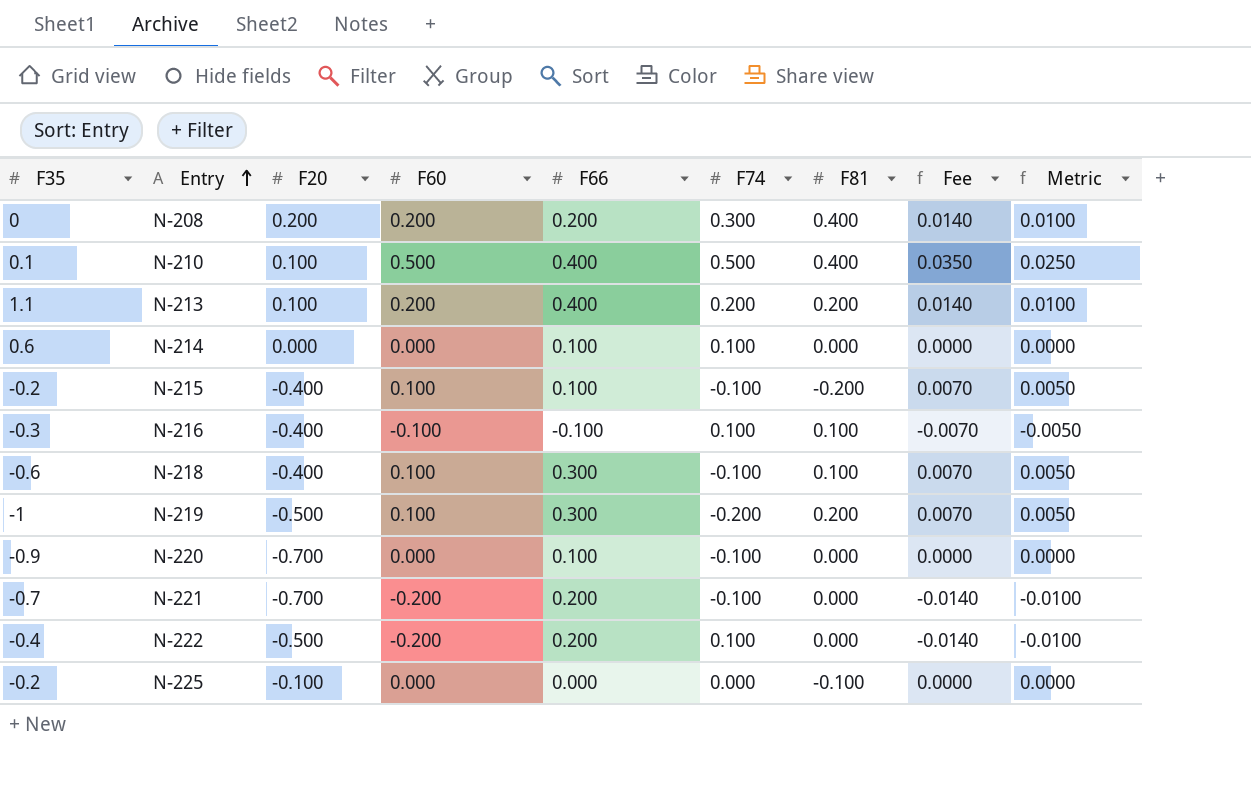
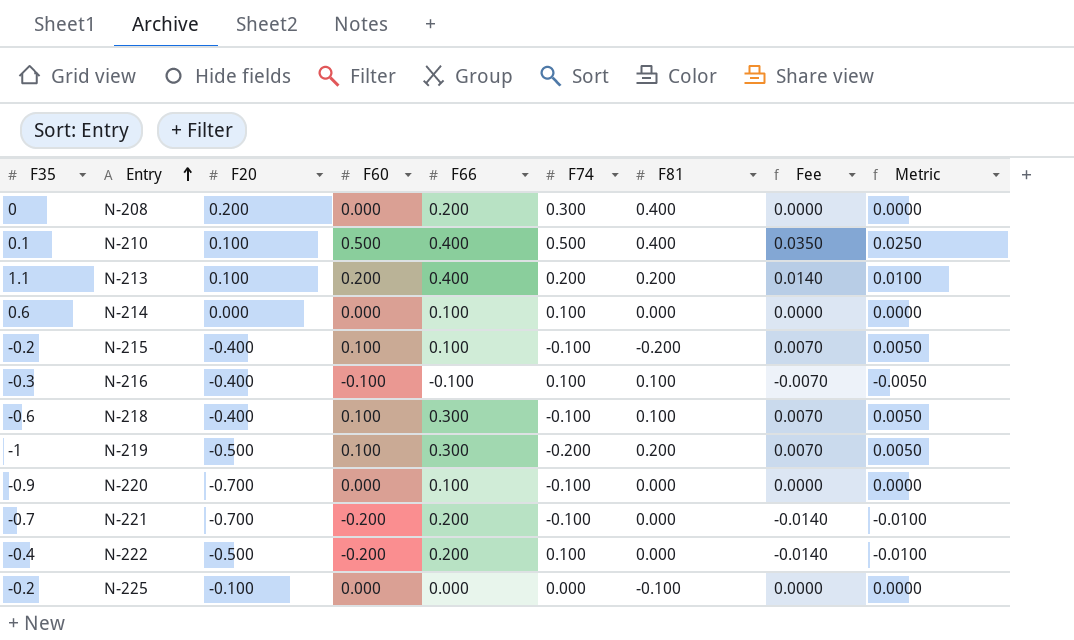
N-208 | F60: 0.200 -> 0.000
N-208 | Fee: 0.0140 -> 0.0000
N-208 | Metric: 0.0100 -> 0.0000

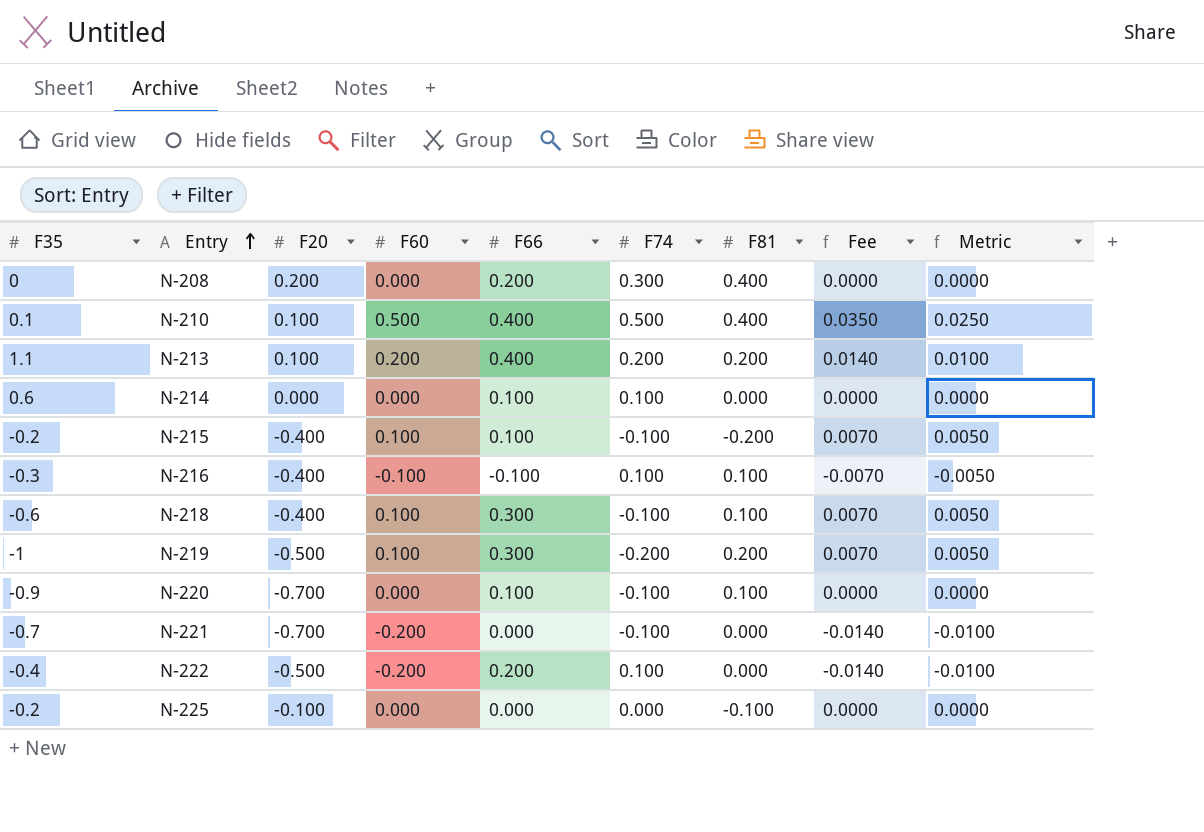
N-220 | F81: 0.000 -> 0.100
N-221 | F66: 0.200 -> 0.000

